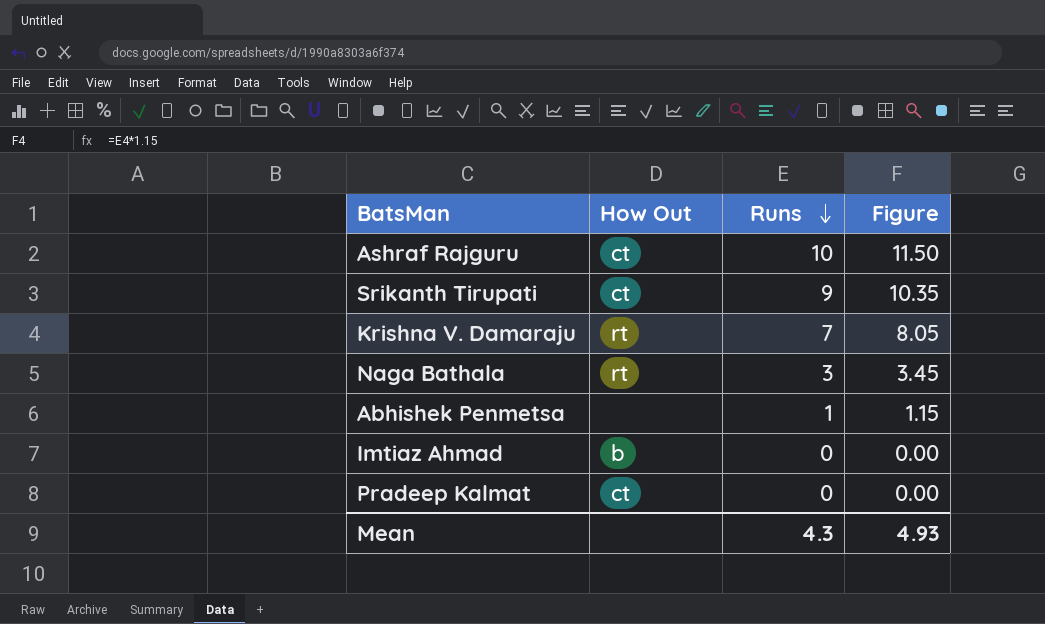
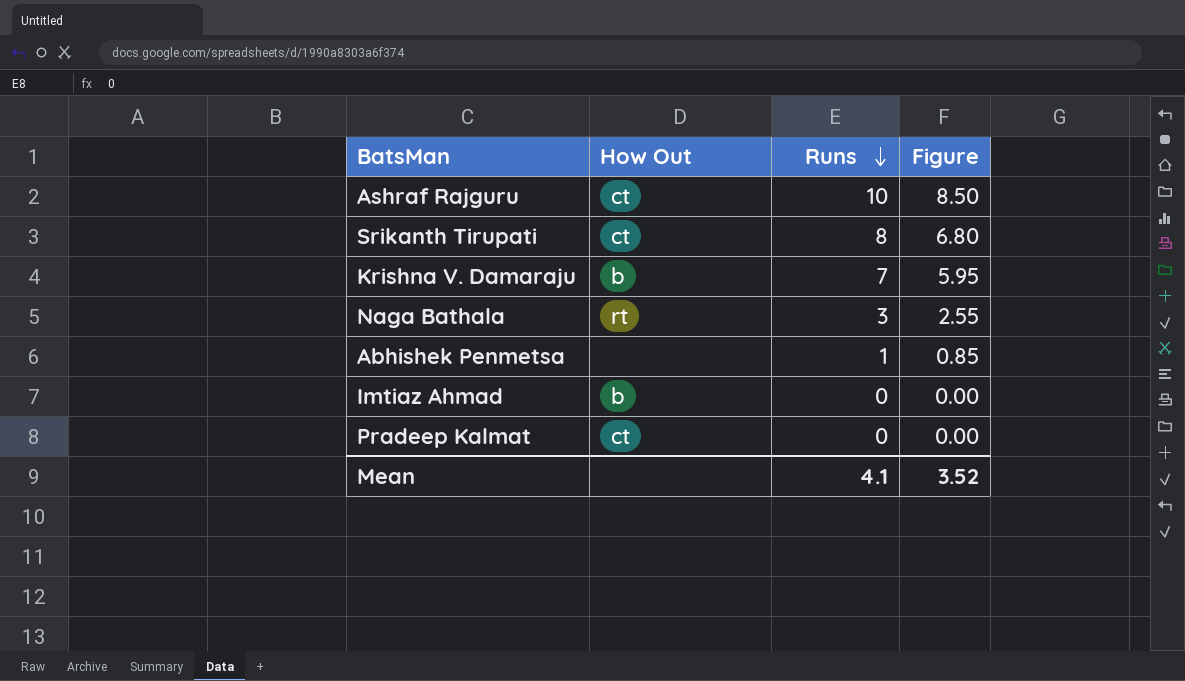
column Figure | formula: [Runs] * 1.15 -> [Runs] * 0.85
Srikanth Tirupati | Runs: 9 -> 8
Krishna V. Damaraju | How Out: rt -> b
Mean | Runs: 4.3 -> 4.1
Mean | Figure: 4.93 -> 3.52

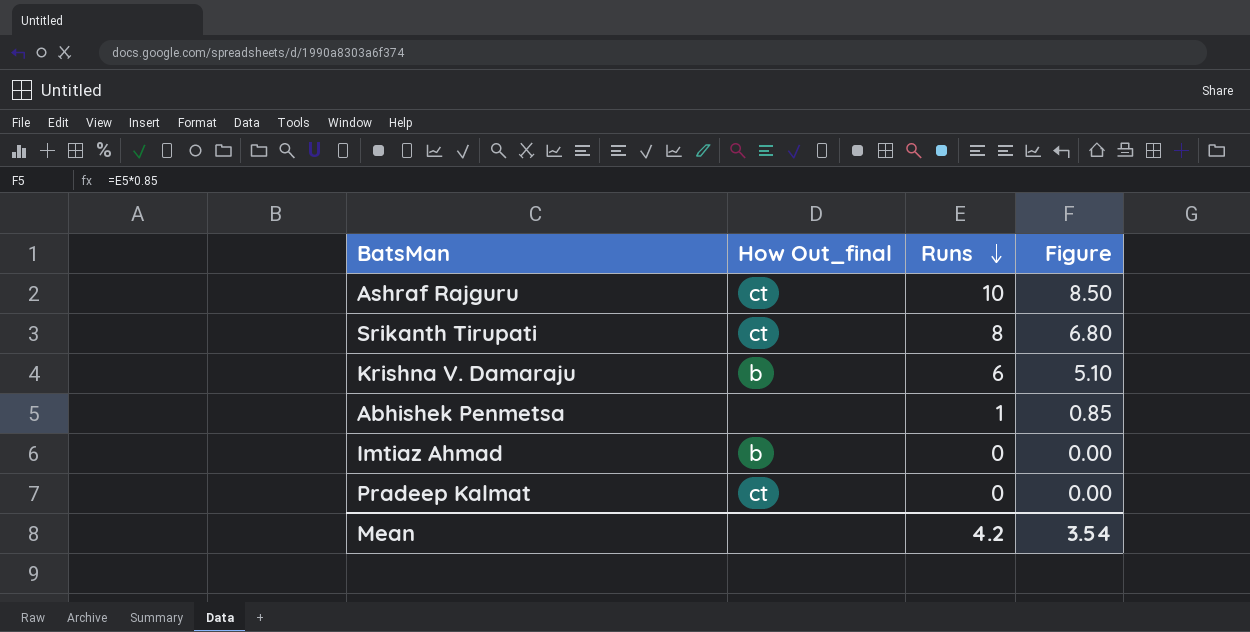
column name: How Out -> How Out_final
row Naga Bathala: rt | 3 | 2.55 -> none
Krishna V. Damaraju | Runs: 7 -> 6
Krishna V. Damaraju | Figure: 5.95 -> 5.10
Mean | Runs: 4.1 -> 4.2
Mean | Figure: 3.52 -> 3.54

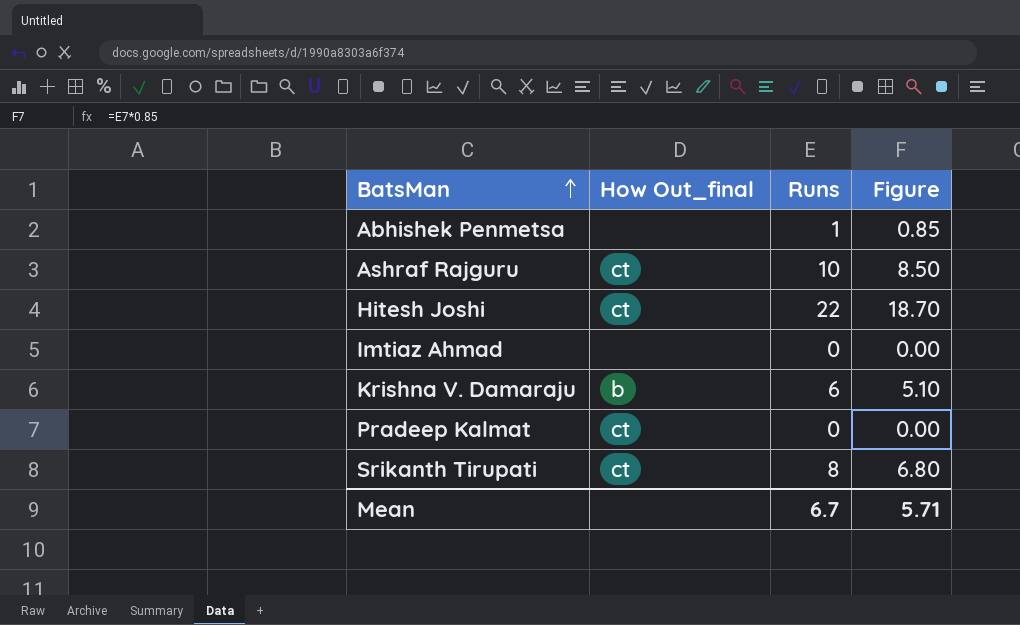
row order: Runs descending -> BatsMan ascending
row Hitesh Joshi: none -> ct | 22 | 18.70
Imtiaz Ahmad | How Out_final: b -> none
Mean | Runs: 4.2 -> 6.7
Mean | Figure: 3.54 -> 5.71

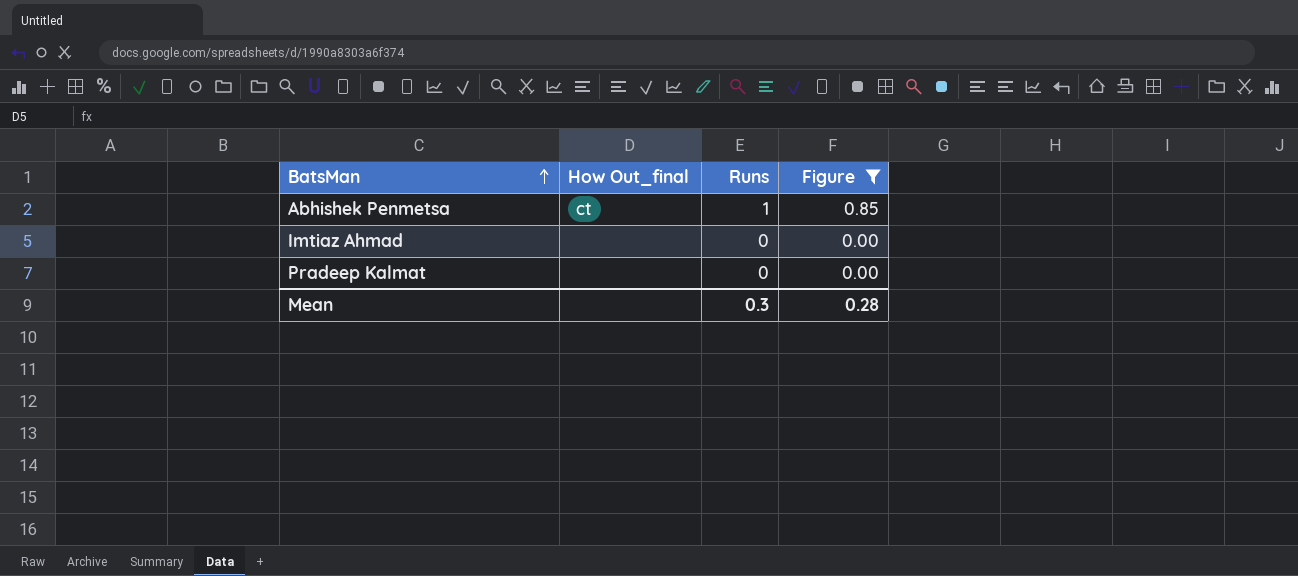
filter: none -> Figure <= 0.85
Abhishek Penmetsa | How Out_final: none -> ct
Pradeep Kalmat | How Out_final: ct -> none
Mean | Runs: 6.7 -> 0.3
Mean | Figure: 5.71 -> 0.28

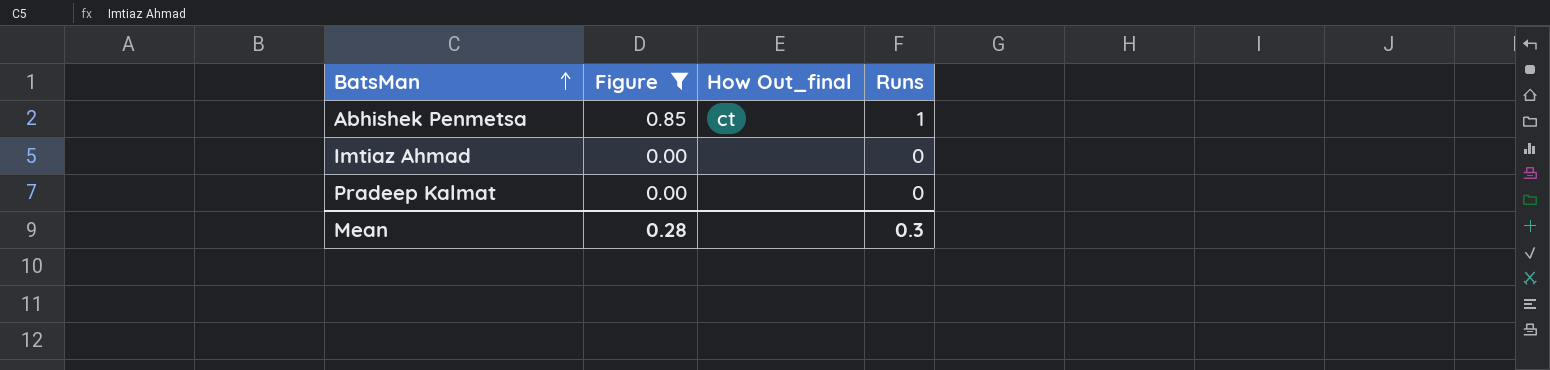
column Figure | position: 4 -> 2

